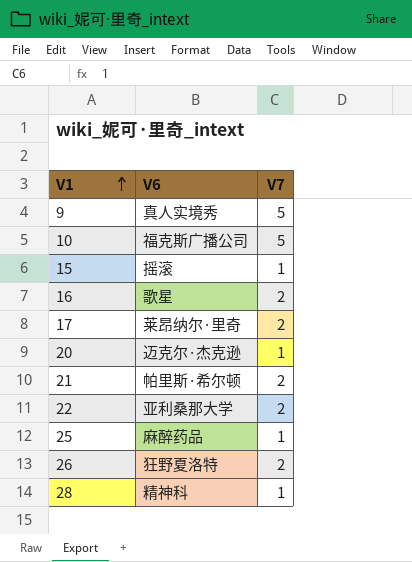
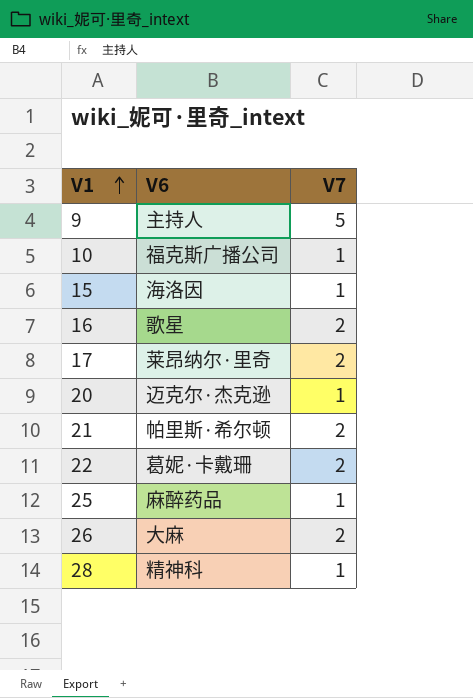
9 | V6: 真人实境秀 -> 主持人
10 | V7: 5 -> 1
15 | V6: 摇滚 -> 海洛因
22 | V6: 亚利桑那大学 -> 葛妮·卡戴珊
26 | V6: 狂野夏洛特 -> 大麻

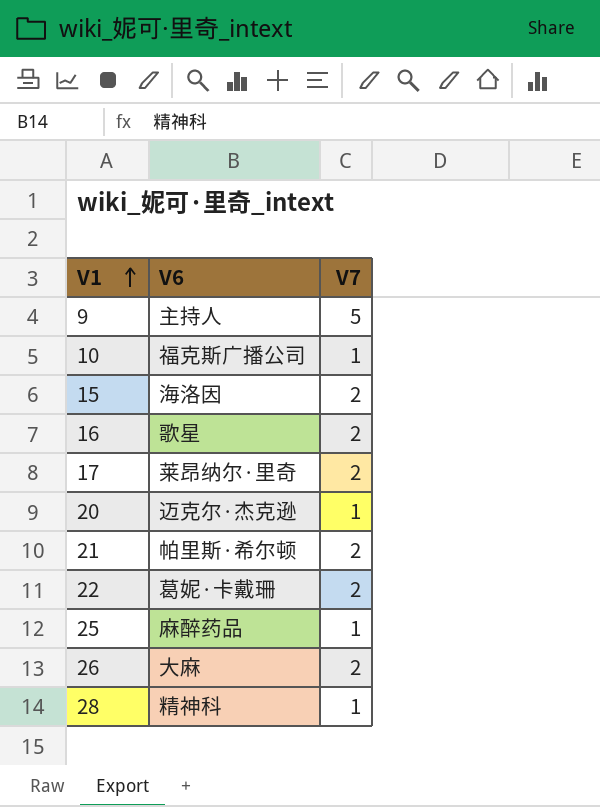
15 | V7: 1 -> 2

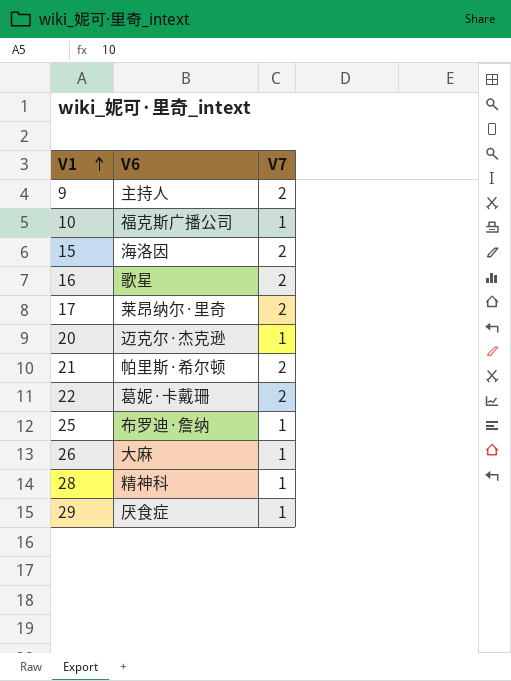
9 | V7: 5 -> 2
25 | V6: 麻醉药品 -> 布罗迪·詹纳
26 | V7: 2 -> 1
row 29: none -> 厌食症 | 1

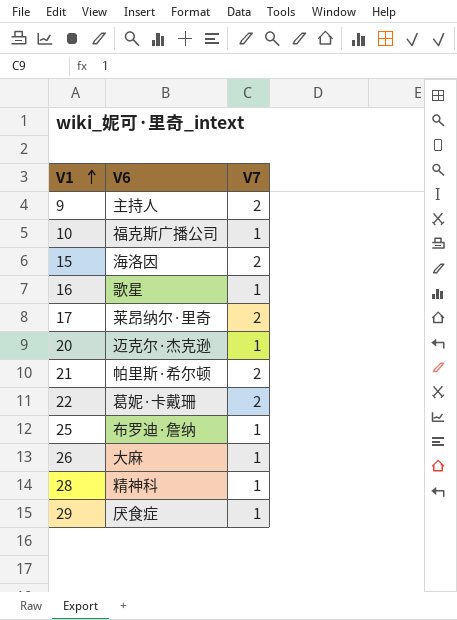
16 | V7: 2 -> 1

